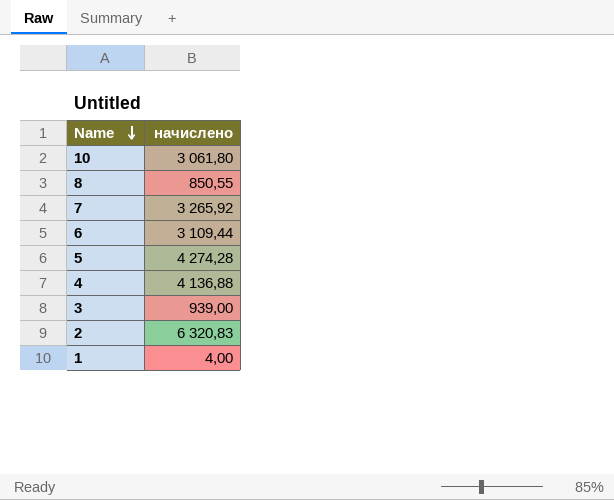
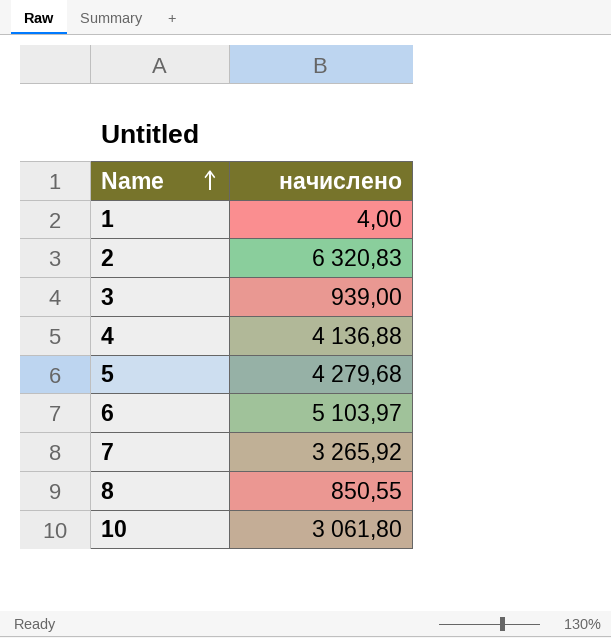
row order: Name descending -> Name ascending
5 | начислено: 4 274,28 -> 4 279,68
6 | начислено: 3 109,44 -> 5 103,97

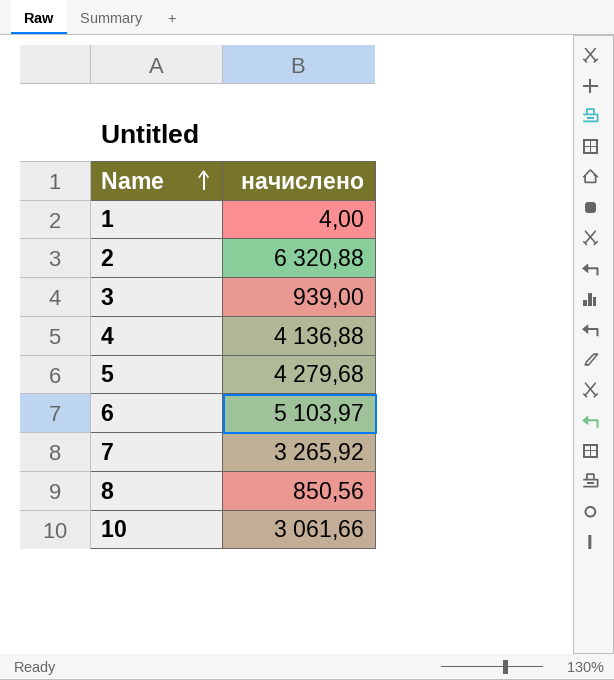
2 | начислено: 6 320,83 -> 6 320,88
8 | начислено: 850,55 -> 850,56
10 | начислено: 3 061,80 -> 3 061,66

